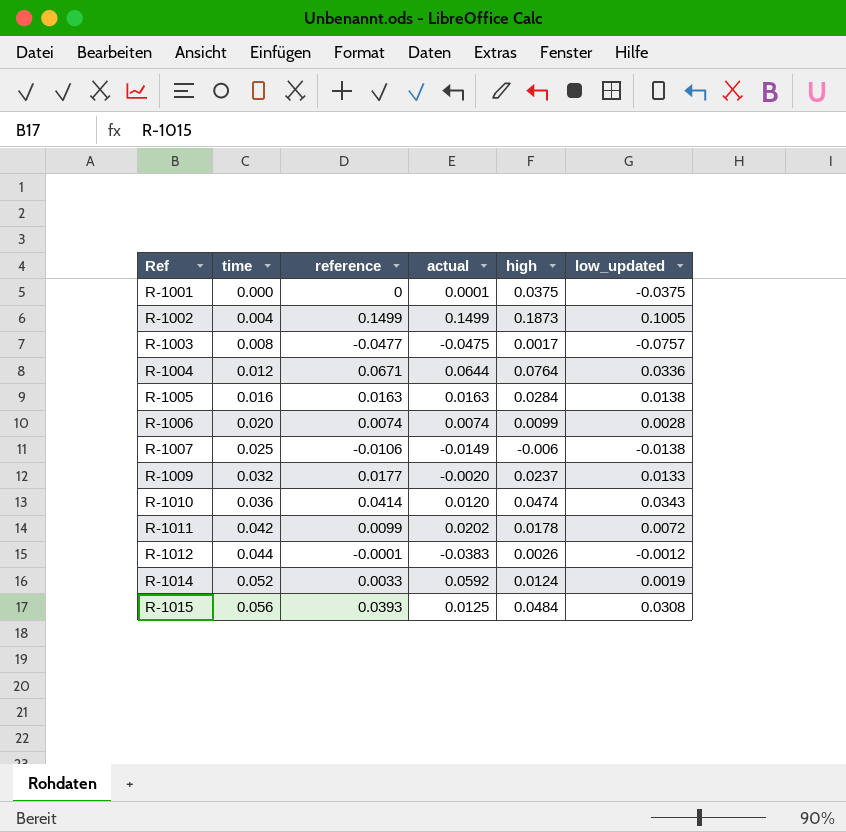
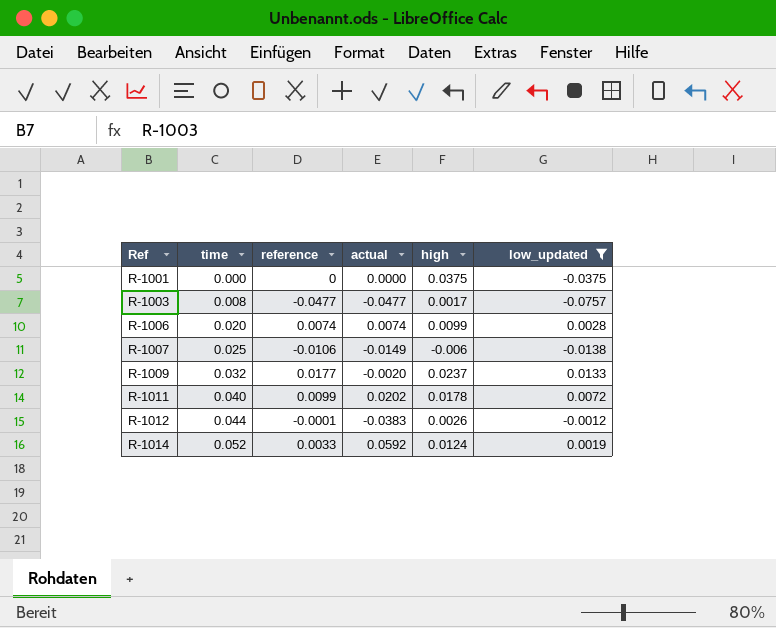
filter: none -> low_updated <= 0.0133
R-1001 | actual: 0.0001 -> 0.0000
R-1003 | actual: -0.0475 -> -0.0477
R-1011 | time: 0.042 -> 0.040

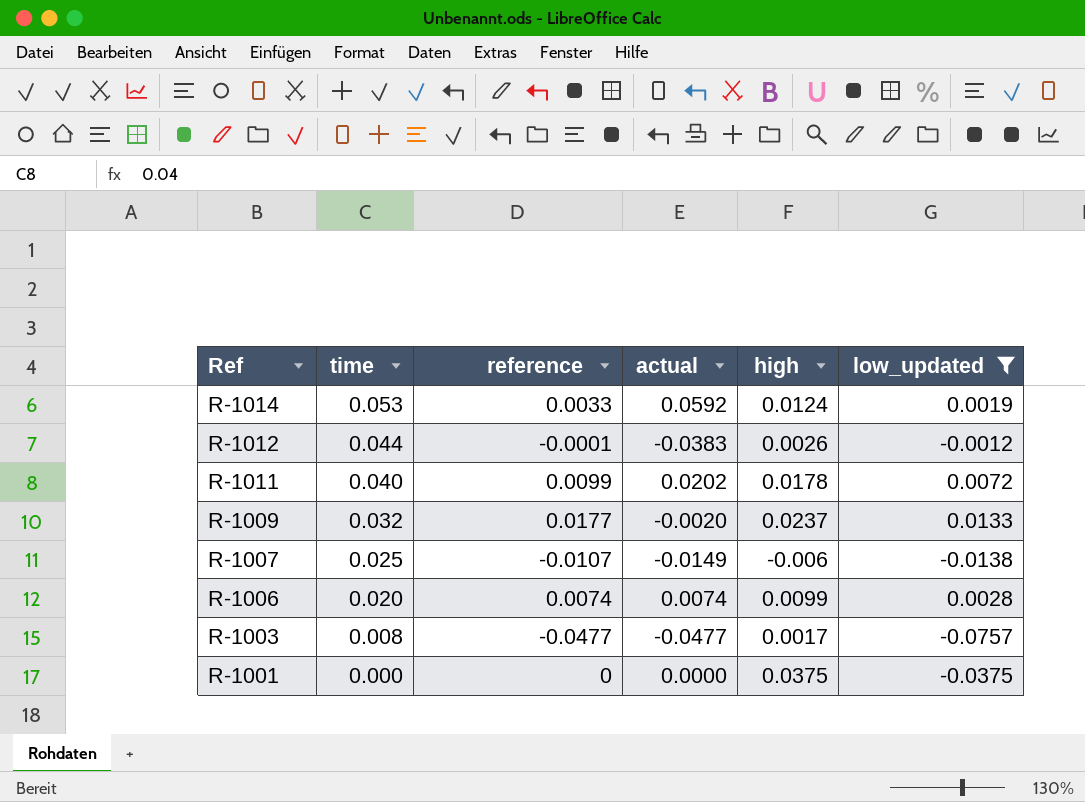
row order: Ref ascending -> Ref descending
R-1014 | time: 0.052 -> 0.053
R-1007 | reference: -0.0106 -> -0.0107

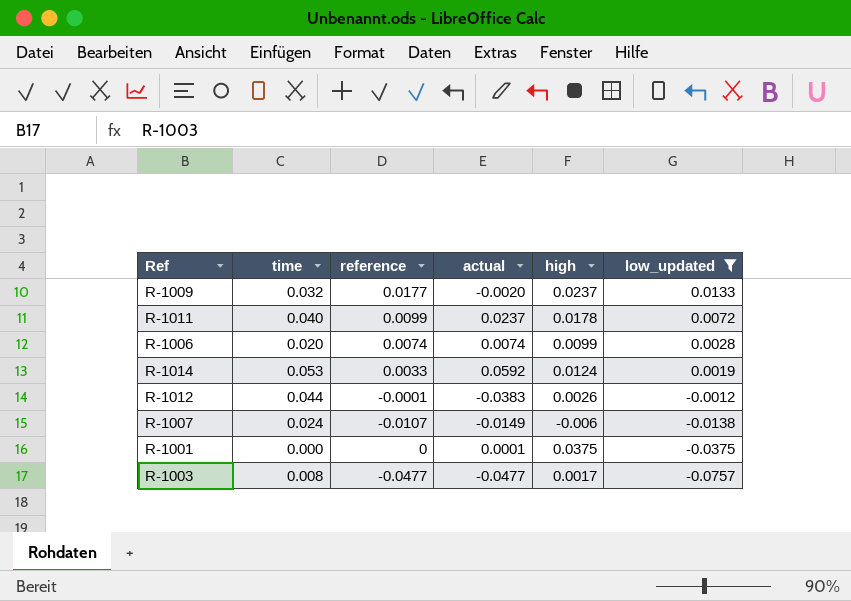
row order: Ref descending -> low_updated descending
R-1011 | actual: 0.0202 -> 0.0237
R-1007 | time: 0.025 -> 0.024
R-1001 | actual: 0.0000 -> 0.0001

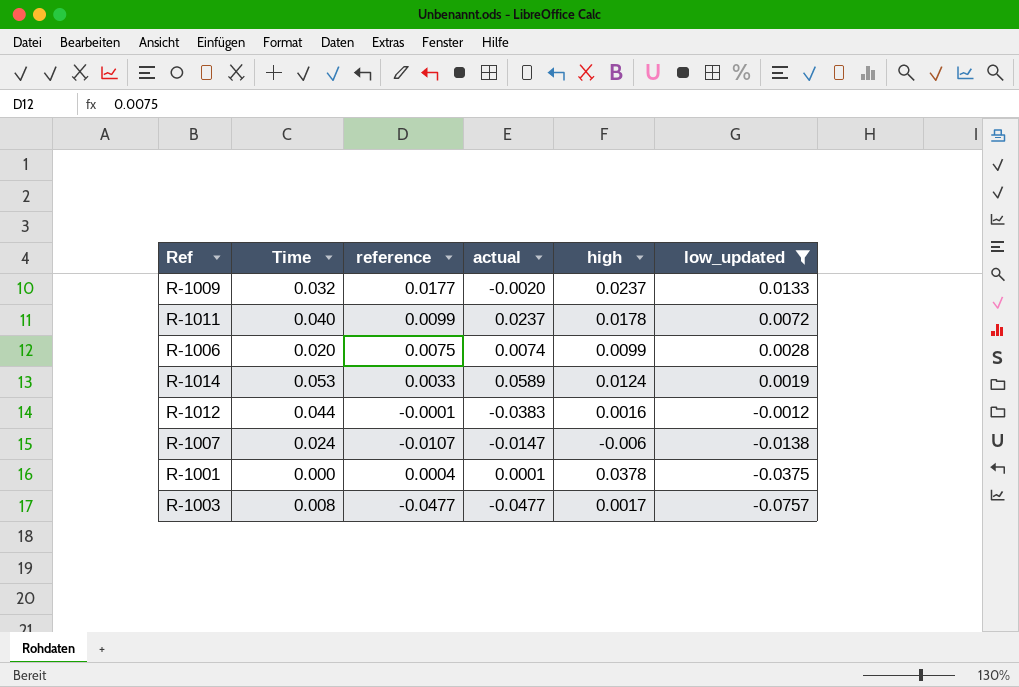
column name: time -> Time
R-1006 | reference: 0.0074 -> 0.0075
R-1014 | actual: 0.0592 -> 0.0589
R-1012 | high: 0.0026 -> 0.0016
R-1007 | actual: -0.0149 -> -0.0147
R-1001 | reference: 0 -> 0.0004
R-1001 | high: 0.0375 -> 0.0378

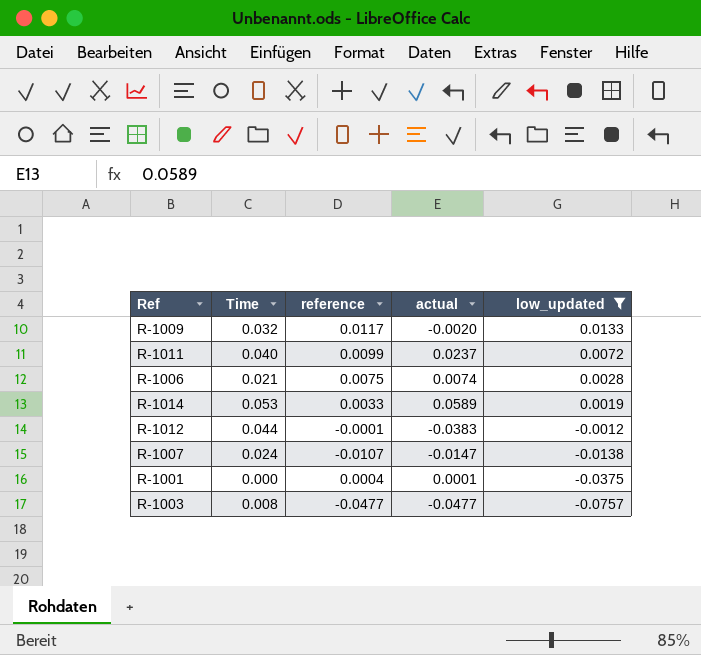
column high | position: 5 -> none
R-1009 | reference: 0.0177 -> 0.0117
R-1006 | Time: 0.020 -> 0.021

